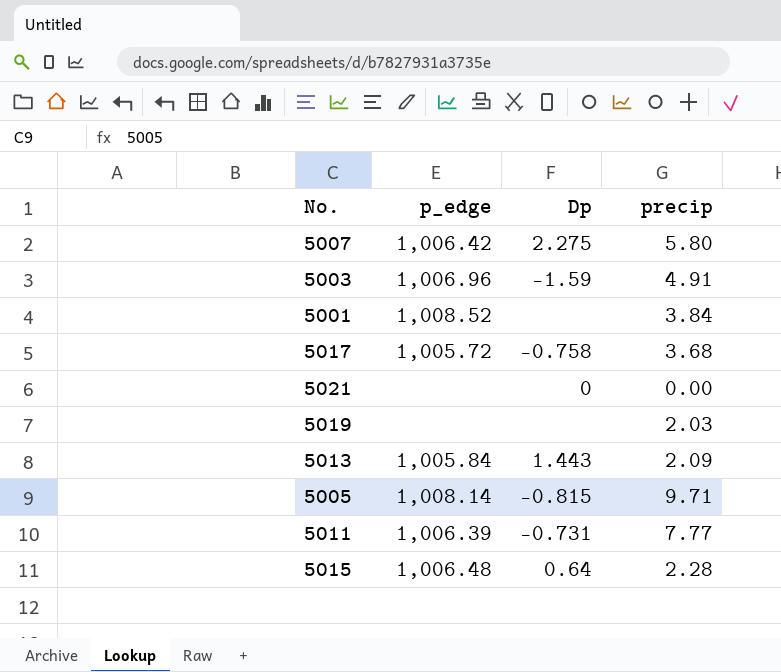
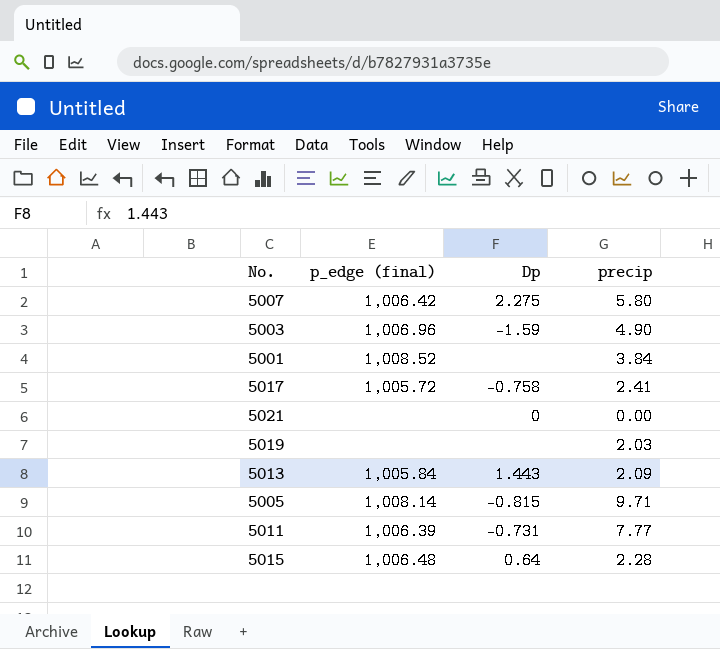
column name: p_edge -> p_edge (final)
5003 | precip: 4.91 -> 4.90
5017 | precip: 3.68 -> 2.41

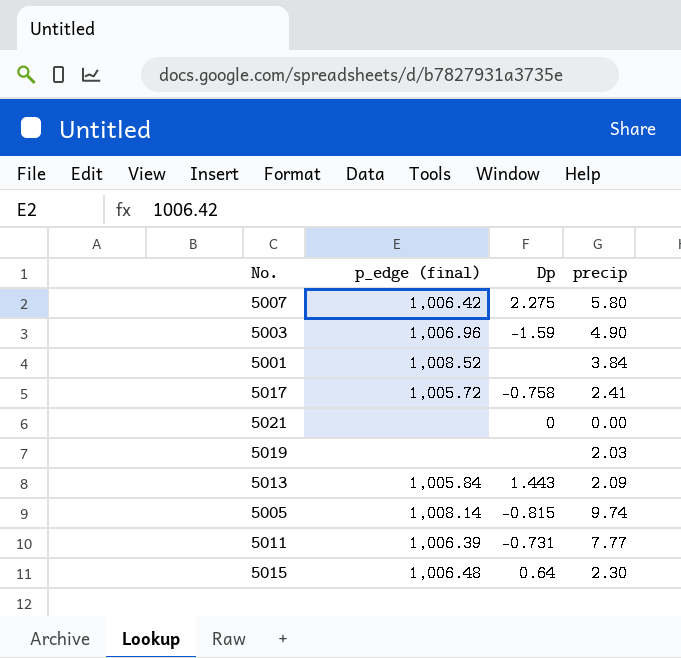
5005 | precip: 9.71 -> 9.74
5015 | precip: 2.28 -> 2.30

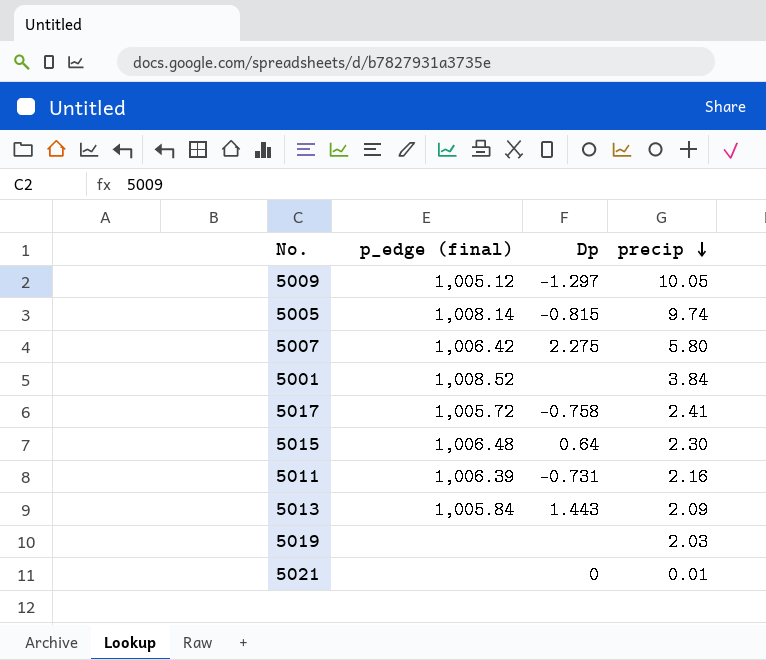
row order: none -> precip descending
row 5003: 1,006.96 | -1.59 | 4.90 -> none
row 5009: none -> 1,005.12 | -1.297 | 10.05
5011 | precip: 7.77 -> 2.16
5021 | precip: 0.00 -> 0.01

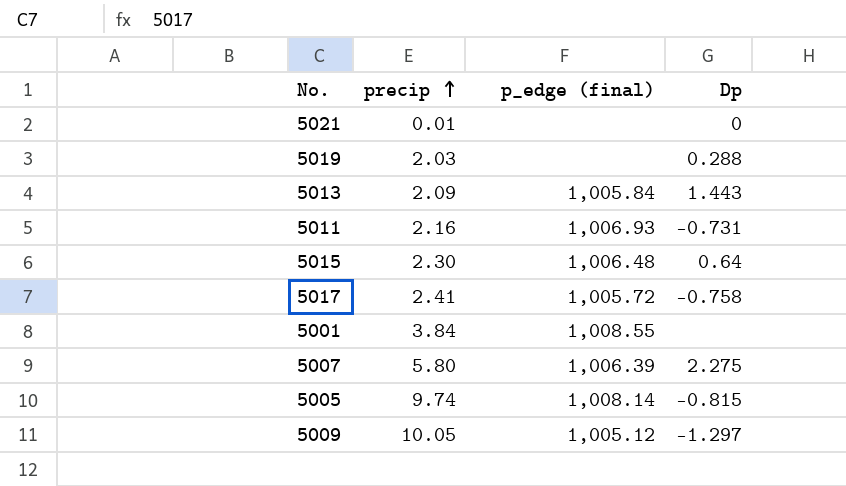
row order: precip descending -> precip ascending
column precip | position: 4 -> 2
5019 | Dp: none -> 0.288
5011 | p_edge (final): 1,006.39 -> 1,006.93
5001 | p_edge (final): 1,008.52 -> 1,008.55
5007 | p_edge (final): 1,006.42 -> 1,006.39

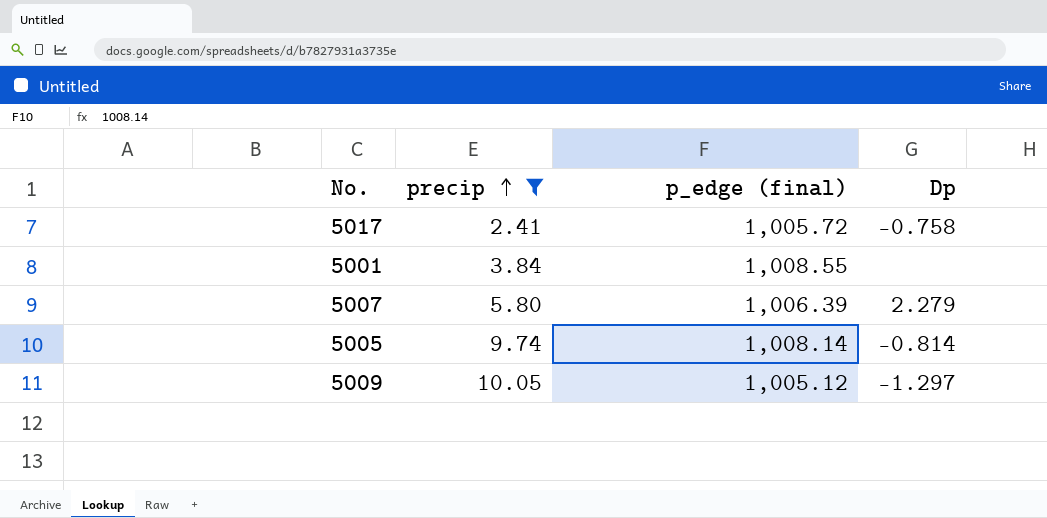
filter: none -> precip >= 2.41
5007 | Dp: 2.275 -> 2.279
5005 | Dp: -0.815 -> -0.814

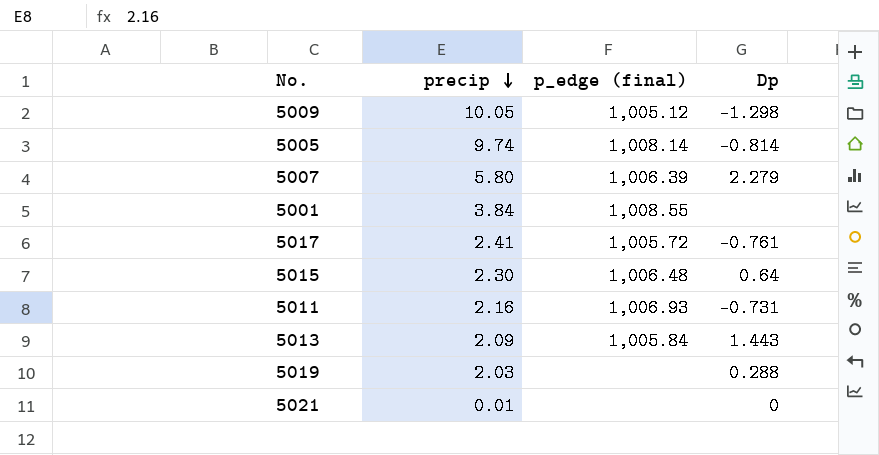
filter: precip >= 2.41 -> none
row order: precip ascending -> precip descending
5009 | Dp: -1.297 -> -1.298
5017 | Dp: -0.758 -> -0.761

